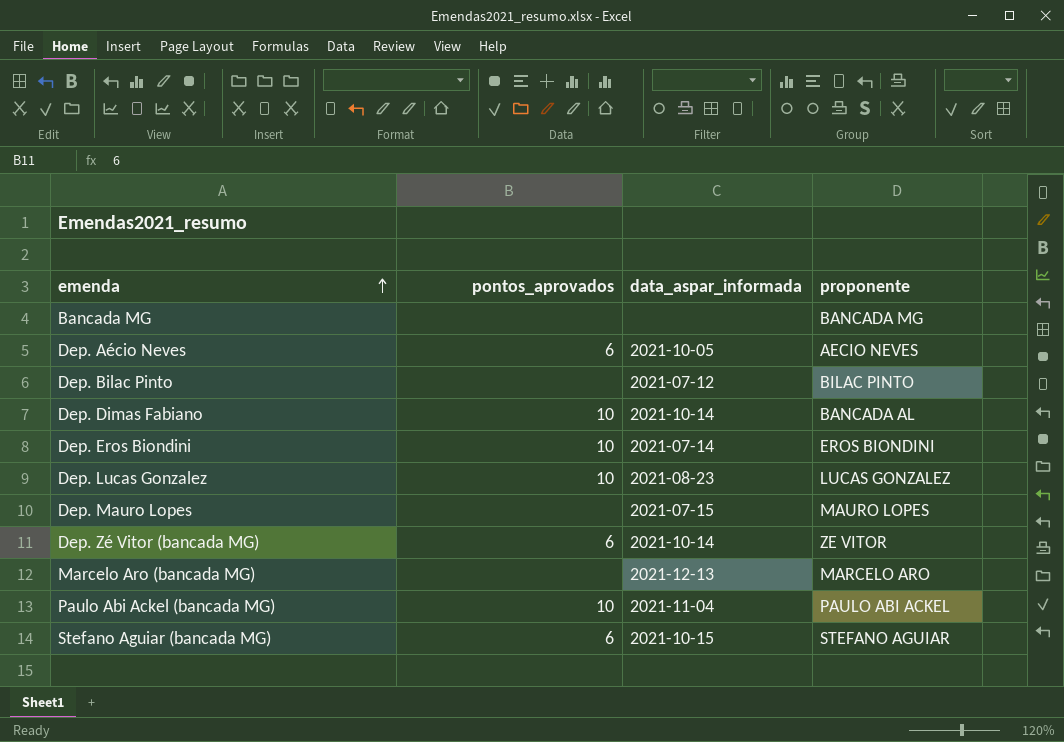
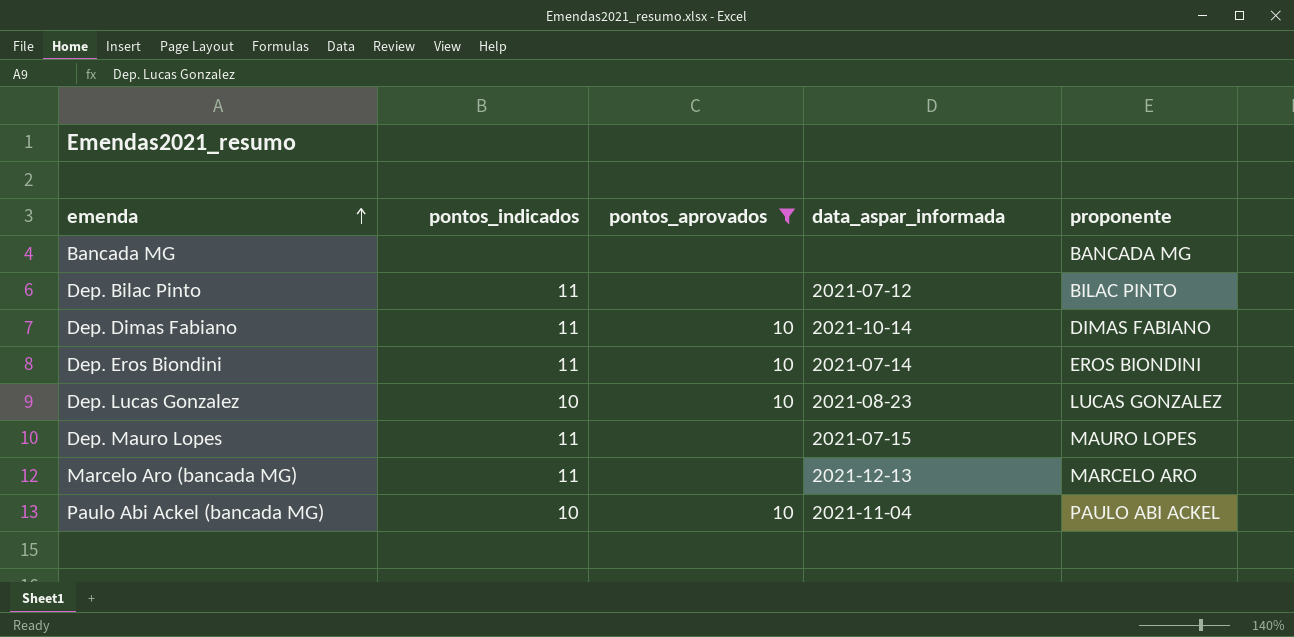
filter: none -> pontos_aprovados != 6
column pontos_indicados | position: none -> 2
Dep. Dimas Fabiano | proponente: BANCADA AL -> DIMAS FABIANO

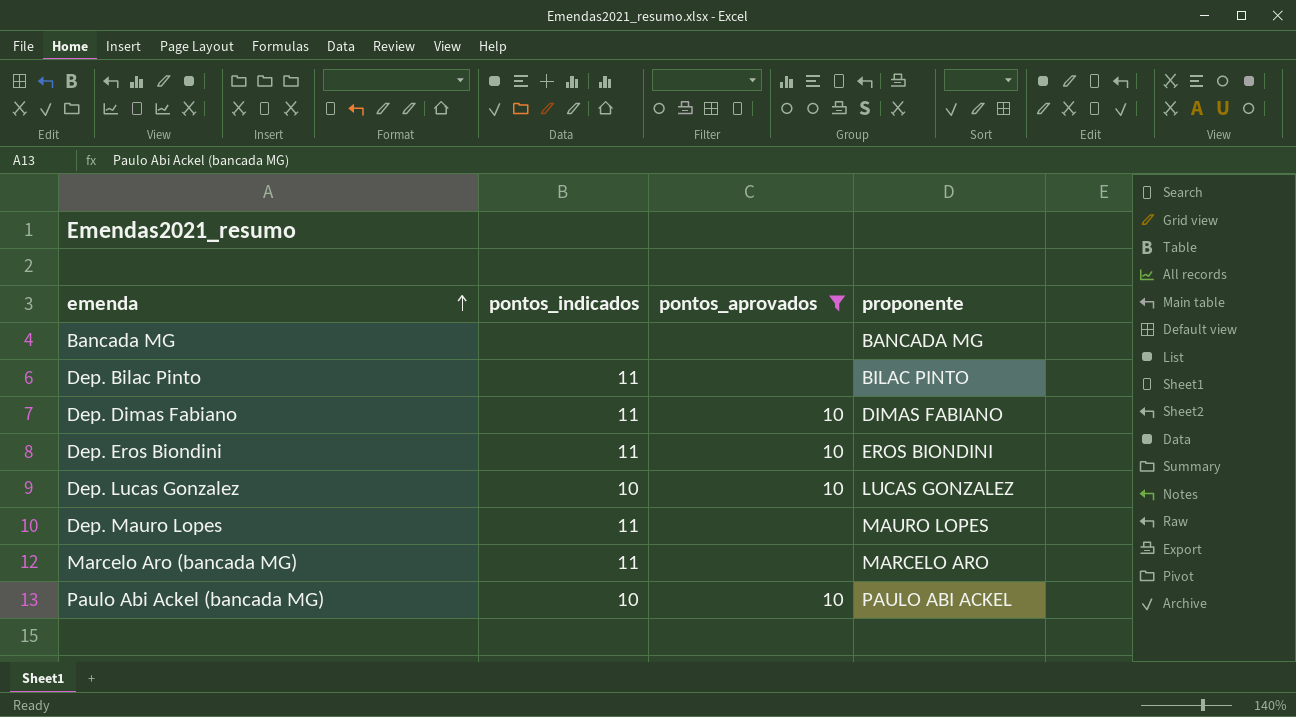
column data_aspar_informada | position: 4 -> none

